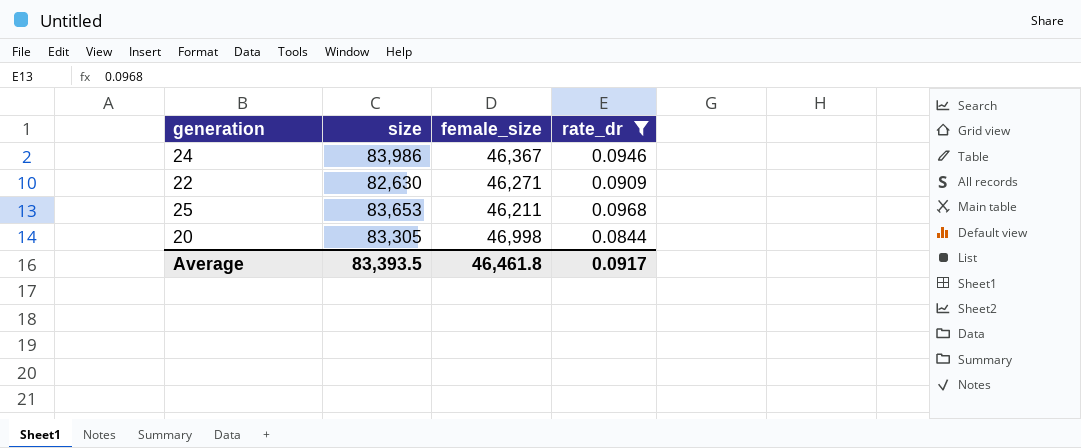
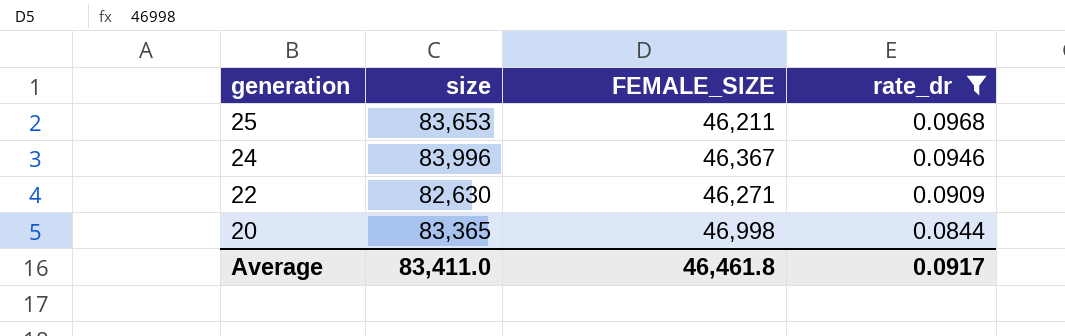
row order: none -> generation descending
column name: female_size -> FEMALE_SIZE
24 | size: 83,986 -> 83,996
20 | size: 83,305 -> 83,365
Average | size: 83,393.5 -> 83,411.0

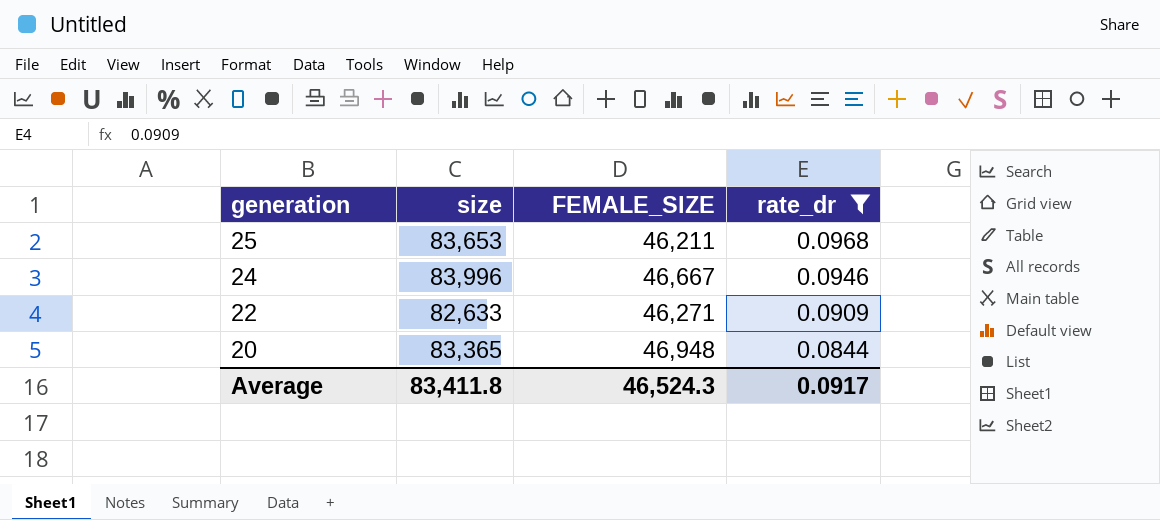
24 | FEMALE_SIZE: 46,367 -> 46,667
22 | size: 82,630 -> 82,633
20 | FEMALE_SIZE: 46,998 -> 46,948
Average | size: 83,411.0 -> 83,411.8
Average | FEMALE_SIZE: 46,461.8 -> 46,524.3

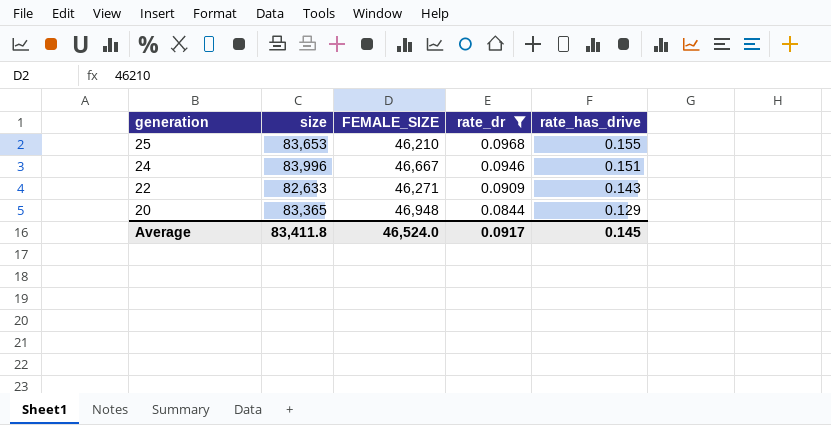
column rate_has_drive | position: none -> 5
25 | FEMALE_SIZE: 46,211 -> 46,210
Average | FEMALE_SIZE: 46,524.3 -> 46,524.0

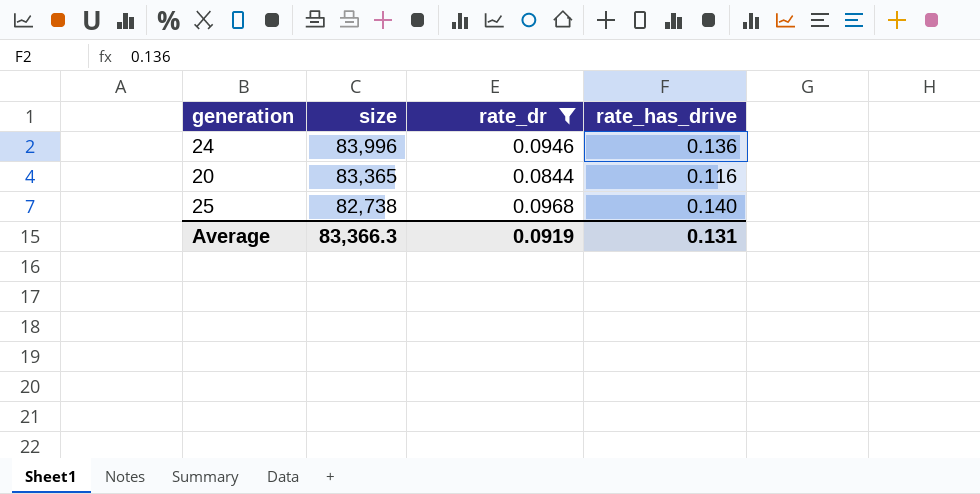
row order: generation descending -> size descending
column FEMALE_SIZE | position: 3 -> none
row 22: 82,633 | 46,271 | 0.0909 | 0.143 -> none
24 | rate_has_drive: 0.151 -> 0.136
20 | rate_has_drive: 0.129 -> 0.116
25 | size: 83,653 -> 82,738
25 | rate_has_drive: 0.155 -> 0.140
Average | size: 83,411.8 -> 83,366.3
Average | rate_dr: 0.0917 -> 0.0919
Average | rate_has_drive: 0.145 -> 0.131

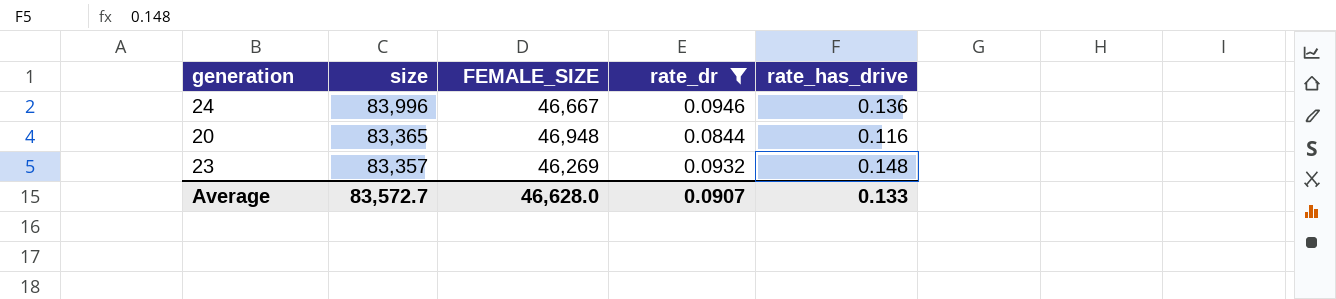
column FEMALE_SIZE | position: none -> 3
row 25: 82,738 | 0.0968 | 0.140 -> none
row 23: none -> 83,357 | 46,269 | 0.0932 | 0.148
Average | size: 83,366.3 -> 83,572.7
Average | rate_dr: 0.0919 -> 0.0907
Average | rate_has_drive: 0.131 -> 0.133

